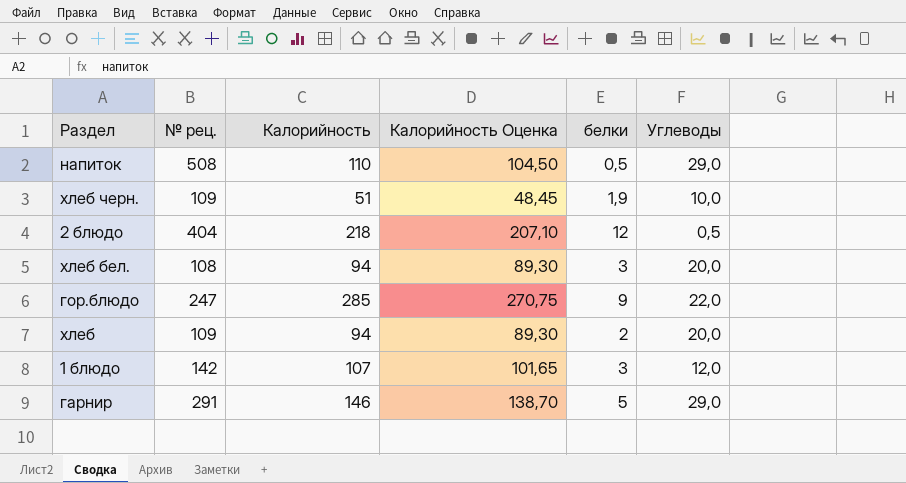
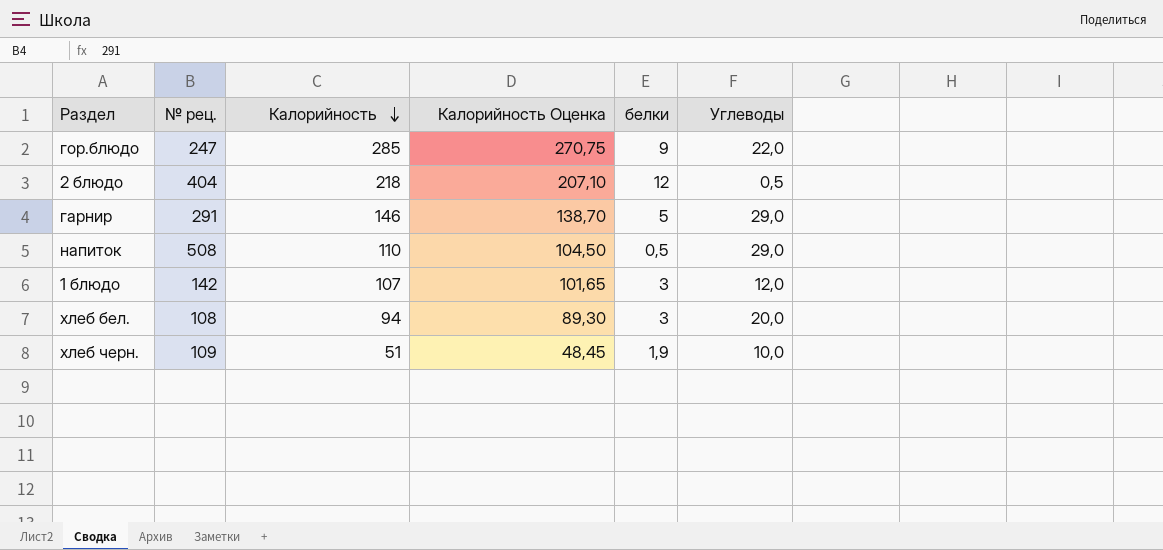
row order: none -> Калорийность descending
row хлеб: 109 | 94 | 89,30 | 2 | 20,0 -> none

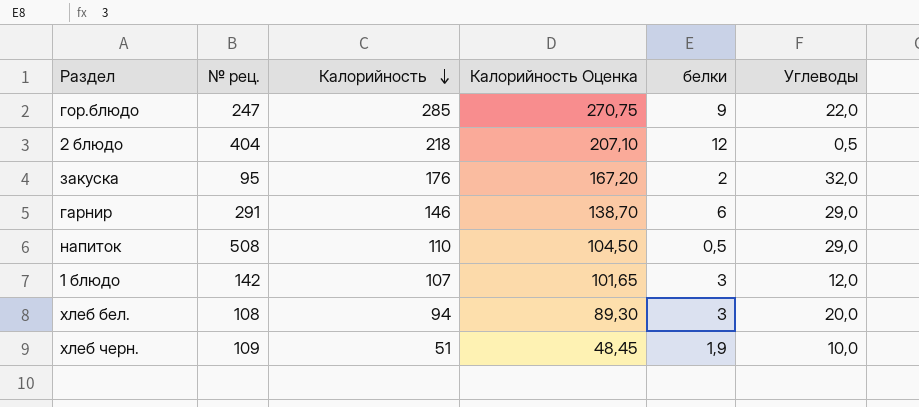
row закуска: none -> 95 | 176 | 167,20 | 2 | 32,0
гарнир | белки: 5 -> 6

